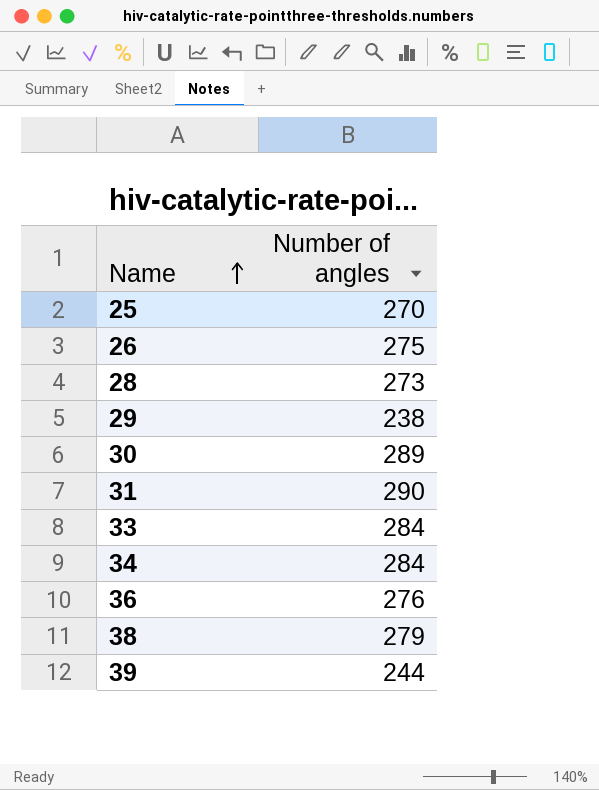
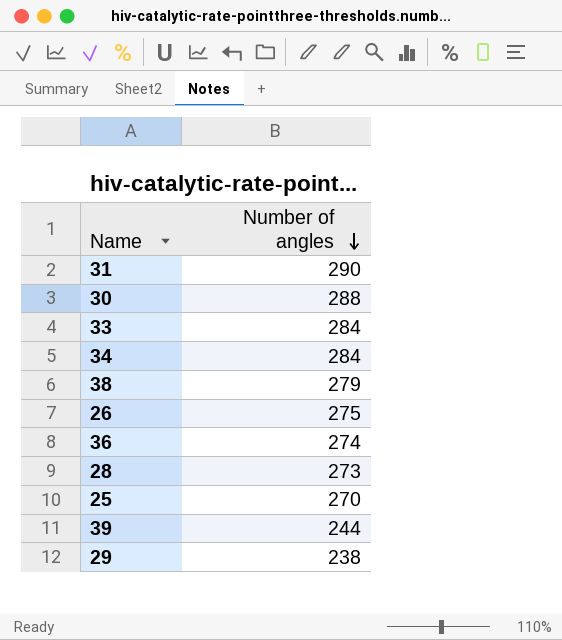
row order: Name ascending -> Number of angles descending
30 | Number of angles: 289 -> 288
36 | Number of angles: 276 -> 274

